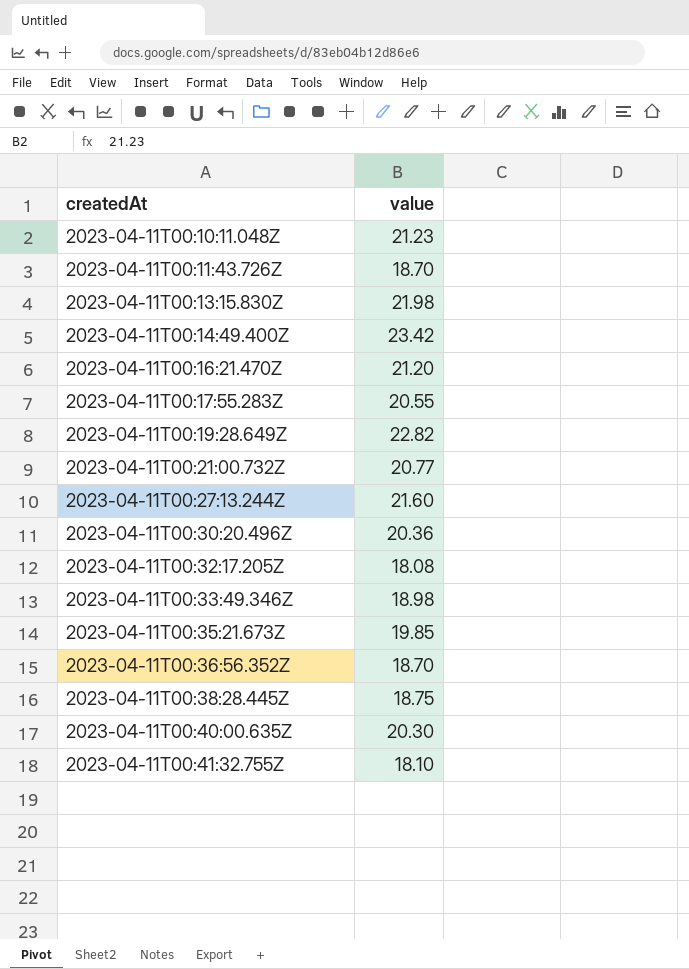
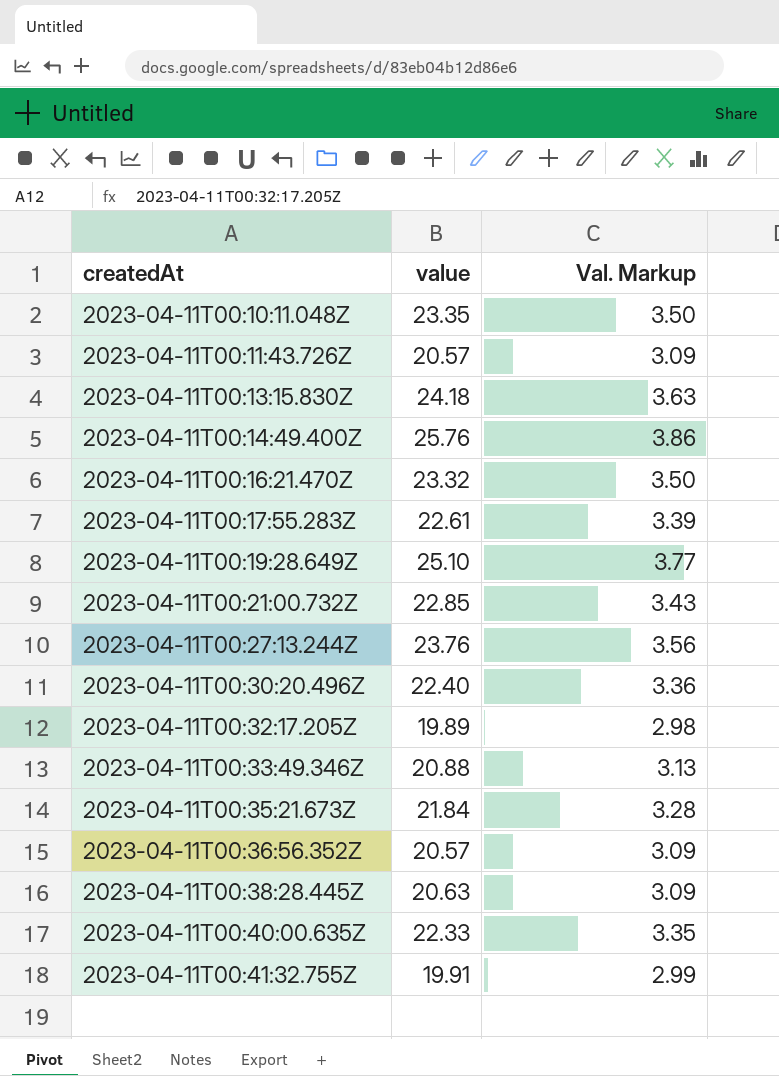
column Val. Markup | formula: none -> [value] * 0.15
2023-04-11T00:10:11.048Z | value: 21.23 -> 23.35
2023-04-11T00:11:43.726Z | value: 18.70 -> 20.57
2023-04-11T00:13:15.830Z | value: 21.98 -> 24.18
2023-04-11T00:14:49.400Z | value: 23.42 -> 25.76
2023-04-11T00:16:21.470Z | value: 21.20 -> 23.32
2023-04-11T00:17:55.283Z | value: 20.55 -> 22.61
2023-04-11T00:19:28.649Z | value: 22.82 -> 25.10
2023-04-11T00:21:00.732Z | value: 20.77 -> 22.85
2023-04-11T00:27:13.244Z | value: 21.60 -> 23.76
2023-04-11T00:30:20.496Z | value: 20.36 -> 22.40
2023-04-11T00:32:17.205Z | value: 18.08 -> 19.89
2023-04-11T00:33:49.346Z | value: 18.98 -> 20.88
2023-04-11T00:35:21.673Z | value: 19.85 -> 21.84
2023-04-11T00:36:56.352Z | value: 18.70 -> 20.57
2023-04-11T00:38:28.445Z | value: 18.75 -> 20.63
2023-04-11T00:40:00.635Z | value: 20.30 -> 22.33
2023-04-11T00:41:32.755Z | value: 18.10 -> 19.91

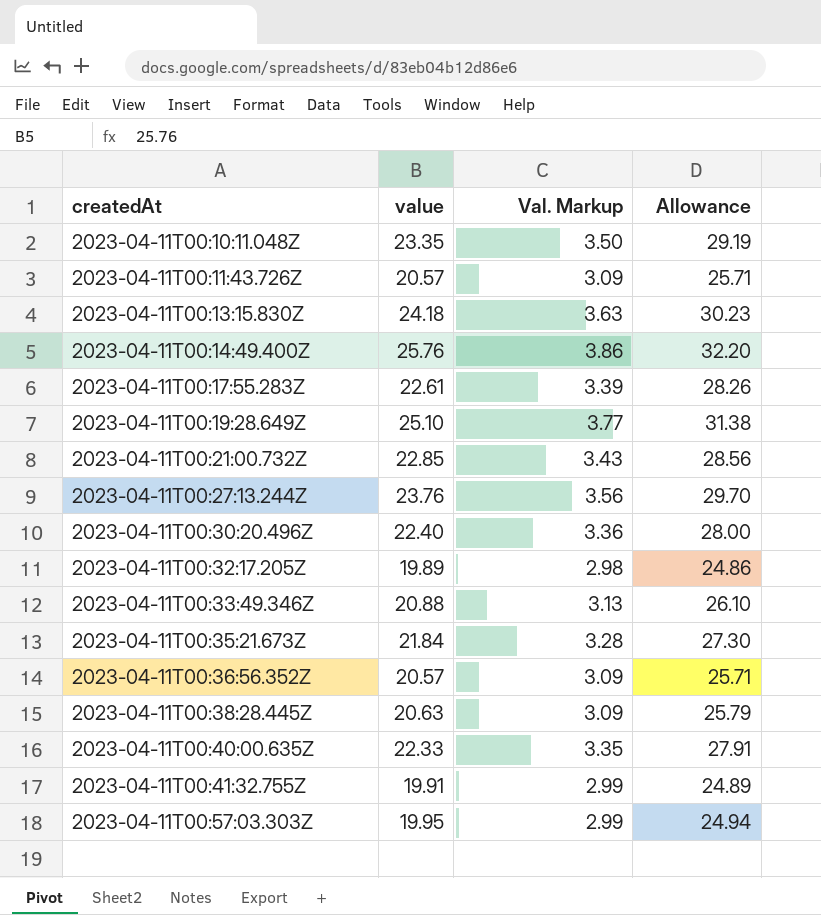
column Allowance | formula: none -> [value] * 1.25
row 2023-04-11T00:16:21.470Z: 23.32 | 3.50 -> none
row 2023-04-11T00:57:03.303Z: none -> 19.95 | 2.99 | 24.94

